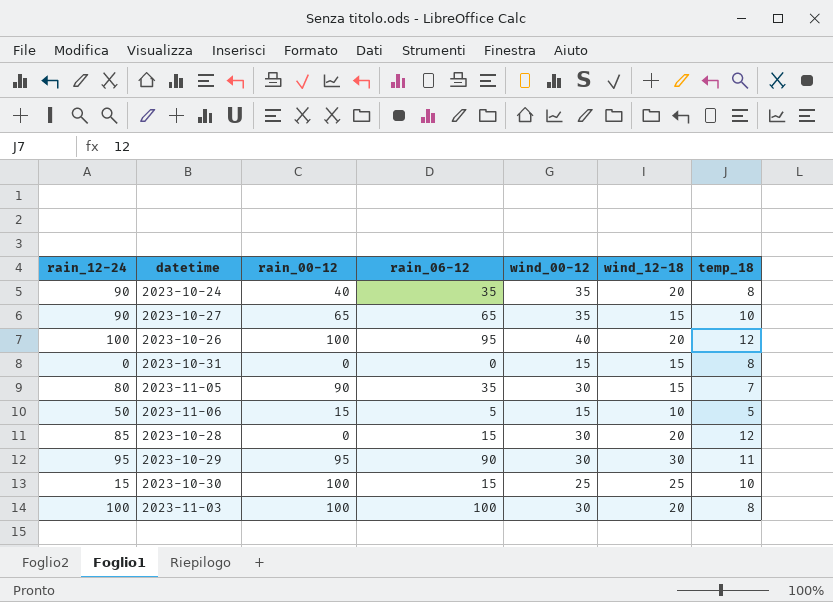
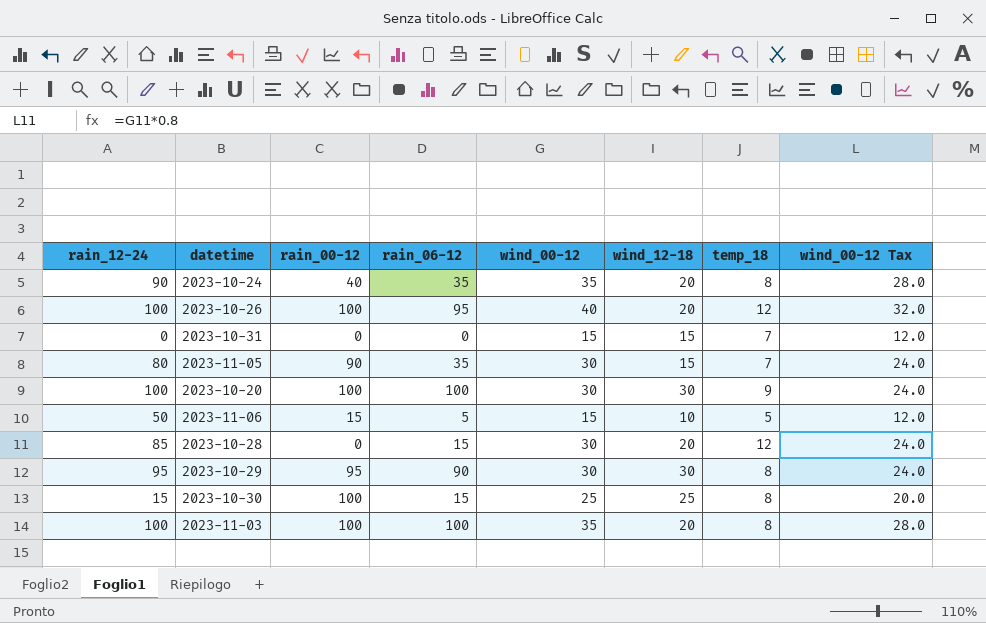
column wind_00-12 Tax | formula: none -> [wind_00-12] * 0.8
row 2023-10-27: 90 | 65 | 65 | 35 | 15 | 10 -> none
2023-10-31 | temp_18: 8 -> 7
row 2023-10-20: none -> 100 | 100 | 100 | 30 | 30 | 9 | 24.0
2023-10-29 | temp_18: 11 -> 8
2023-10-30 | temp_18: 10 -> 8
2023-11-03 | wind_00-12: 30 -> 35

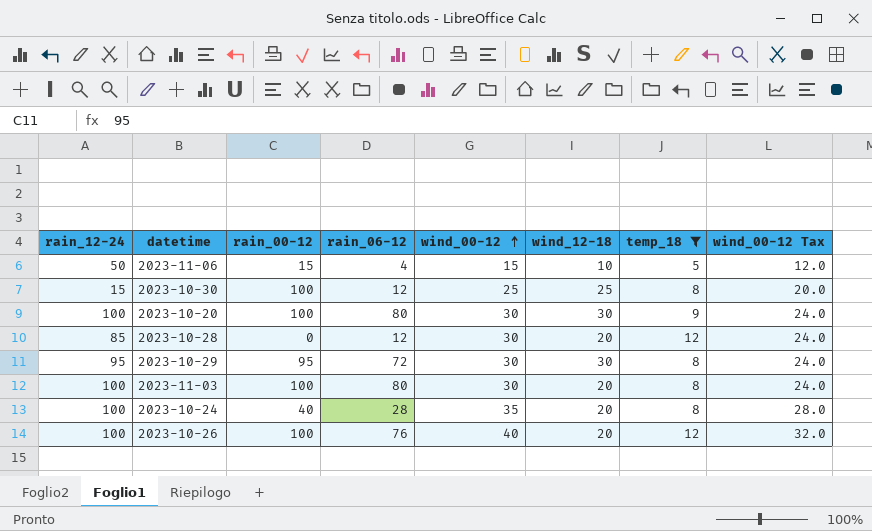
filter: none -> temp_18 != 7
row order: none -> wind_00-12 ascending
2023-11-06 | rain_06-12: 5 -> 4
2023-10-30 | rain_06-12: 15 -> 12
2023-10-20 | rain_06-12: 100 -> 80
2023-10-28 | rain_06-12: 15 -> 12
2023-10-29 | rain_06-12: 90 -> 72
2023-11-03 | rain_06-12: 100 -> 80
2023-11-03 | wind_00-12: 35 -> 30
2023-11-03 | wind_00-12 Tax: 28.0 -> 24.0
2023-10-24 | rain_12-24: 90 -> 100
2023-10-24 | rain_06-12: 35 -> 28
2023-10-26 | rain_06-12: 95 -> 76

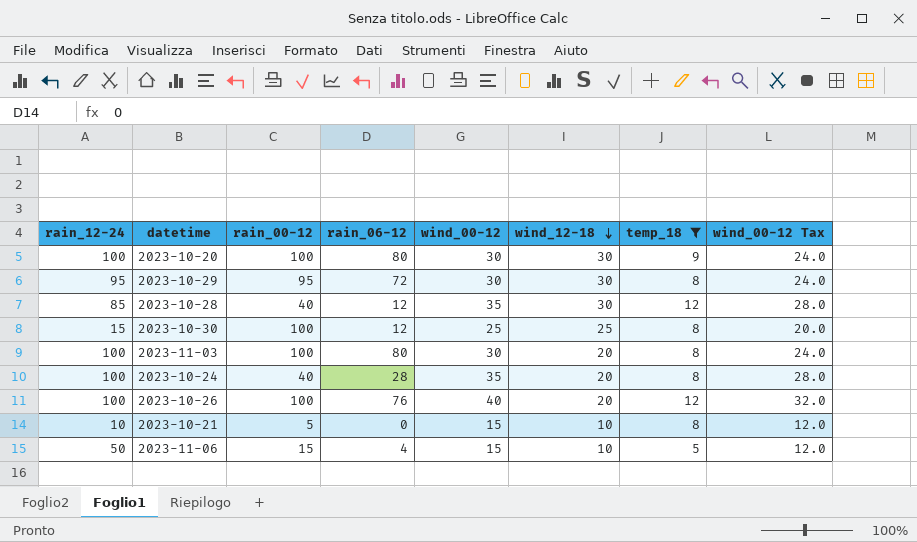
row order: wind_00-12 ascending -> wind_12-18 descending
2023-10-28 | rain_00-12: 0 -> 40
2023-10-28 | wind_00-12: 30 -> 35
2023-10-28 | wind_12-18: 20 -> 30
2023-10-28 | wind_00-12 Tax: 24.0 -> 28.0
row 2023-10-21: none -> 10 | 5 | 0 | 15 | 10 | 8 | 12.0

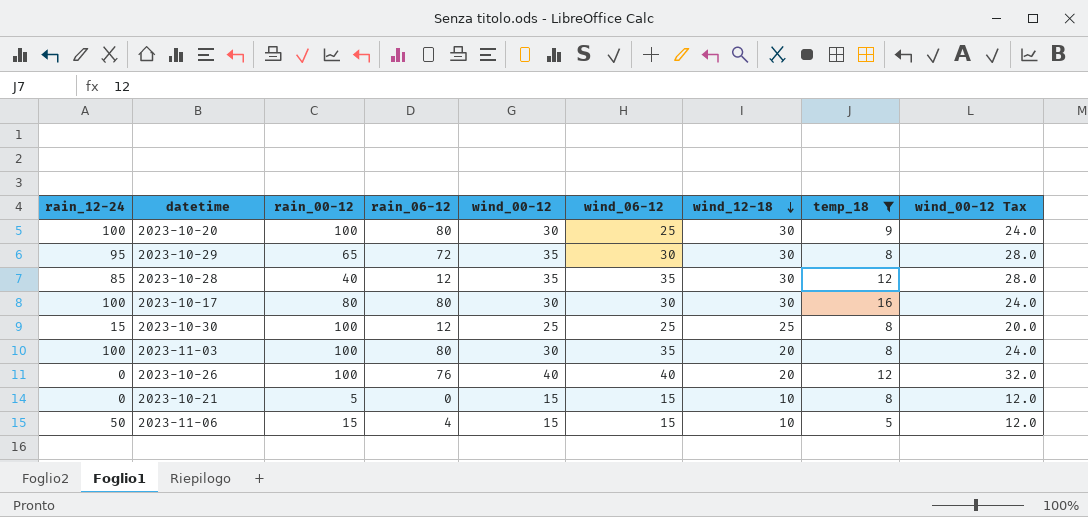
column wind_06-12 | position: none -> 6
row 2023-10-24: 100 | 40 | 28 | 35 | 20 | 8 | 28.0 -> none
2023-10-29 | rain_00-12: 95 -> 65
2023-10-29 | wind_00-12: 30 -> 35
2023-10-29 | wind_00-12 Tax: 24.0 -> 28.0
row 2023-10-17: none -> 100 | 80 | 80 | 30 | 30 | 30 | 16 | 24.0
2023-10-26 | rain_12-24: 100 -> 0
2023-10-21 | rain_12-24: 10 -> 0

